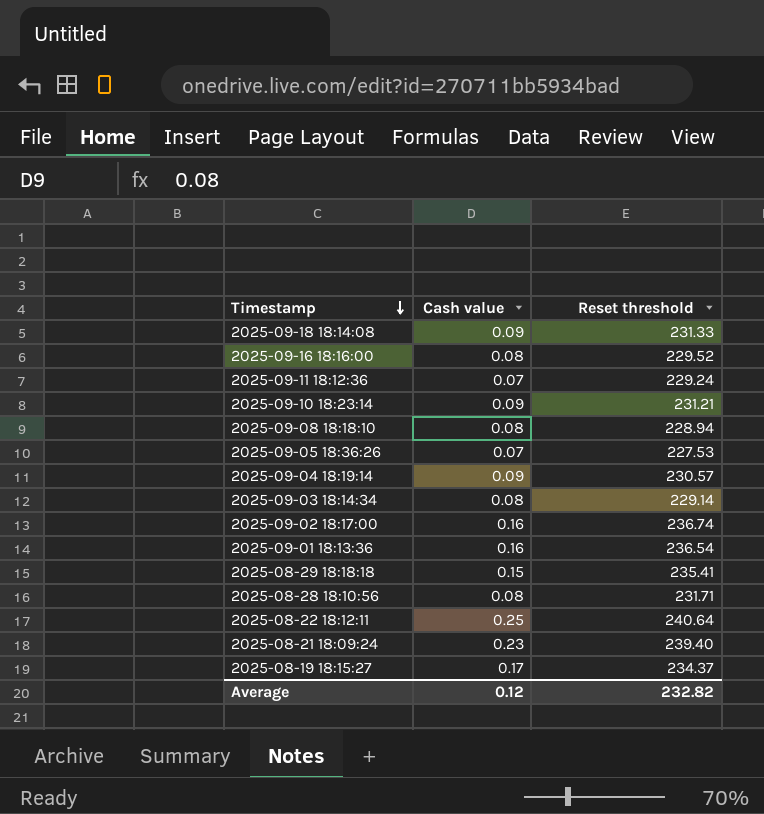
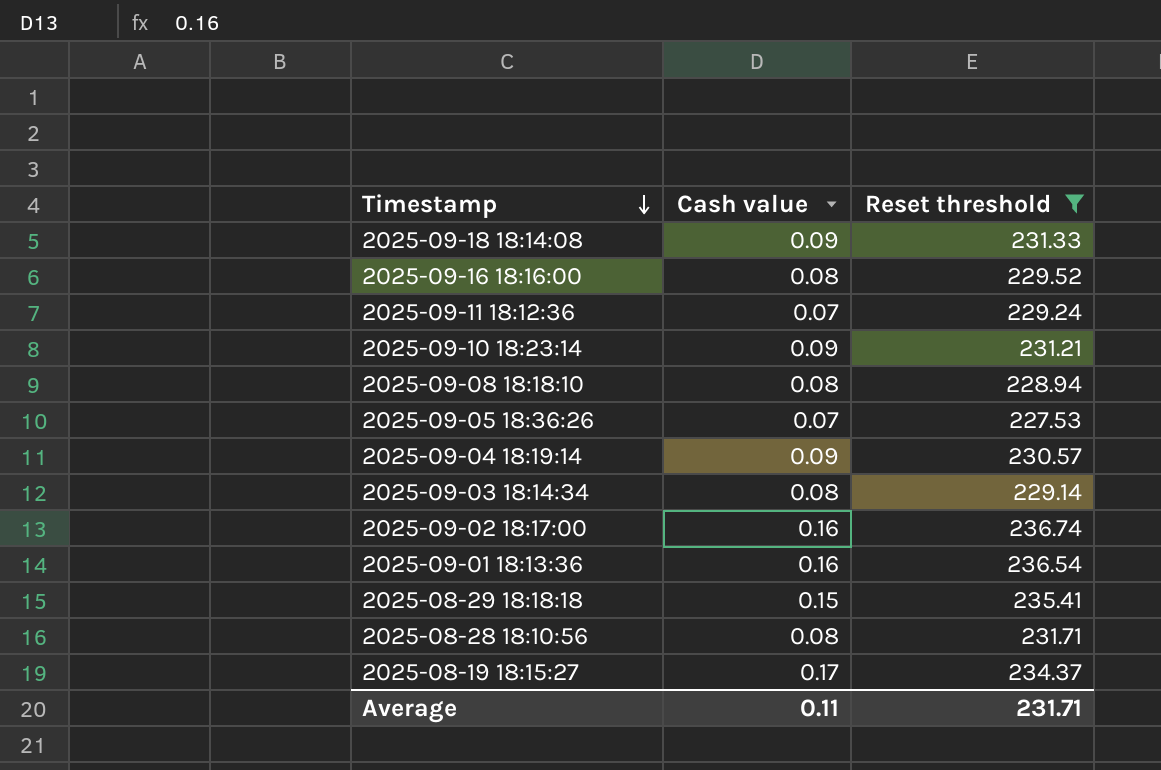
filter: none -> Reset threshold <= 236.74
Average | Cash value: 0.12 -> 0.11
Average | Reset threshold: 232.82 -> 231.71

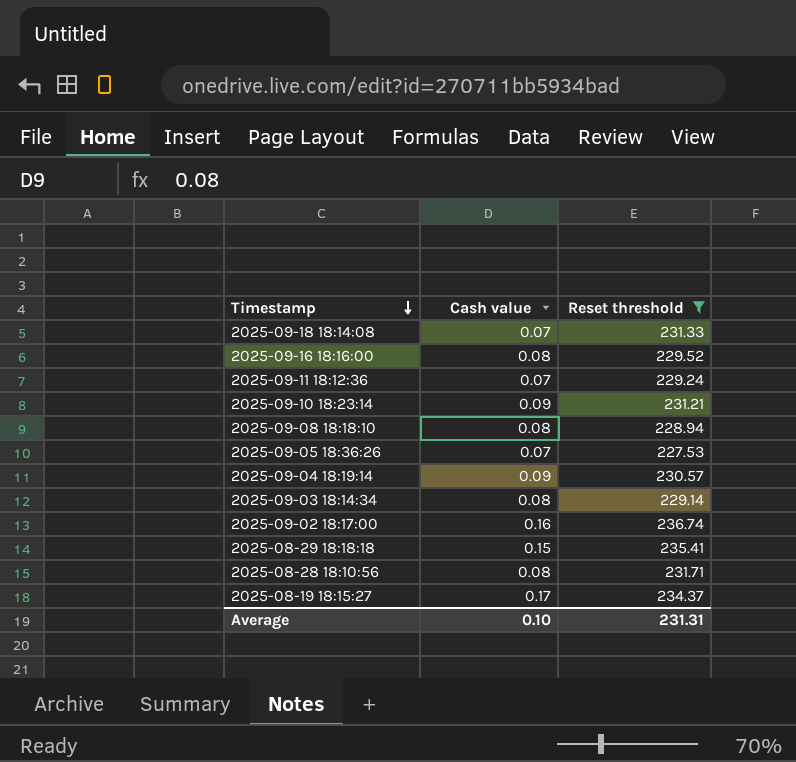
row 2025-09-01 18:13:36: 0.16 | 236.54 -> none
2025-09-18 18:14:08 | Cash value: 0.09 -> 0.07
Average | Cash value: 0.11 -> 0.10
Average | Reset threshold: 231.71 -> 231.31

